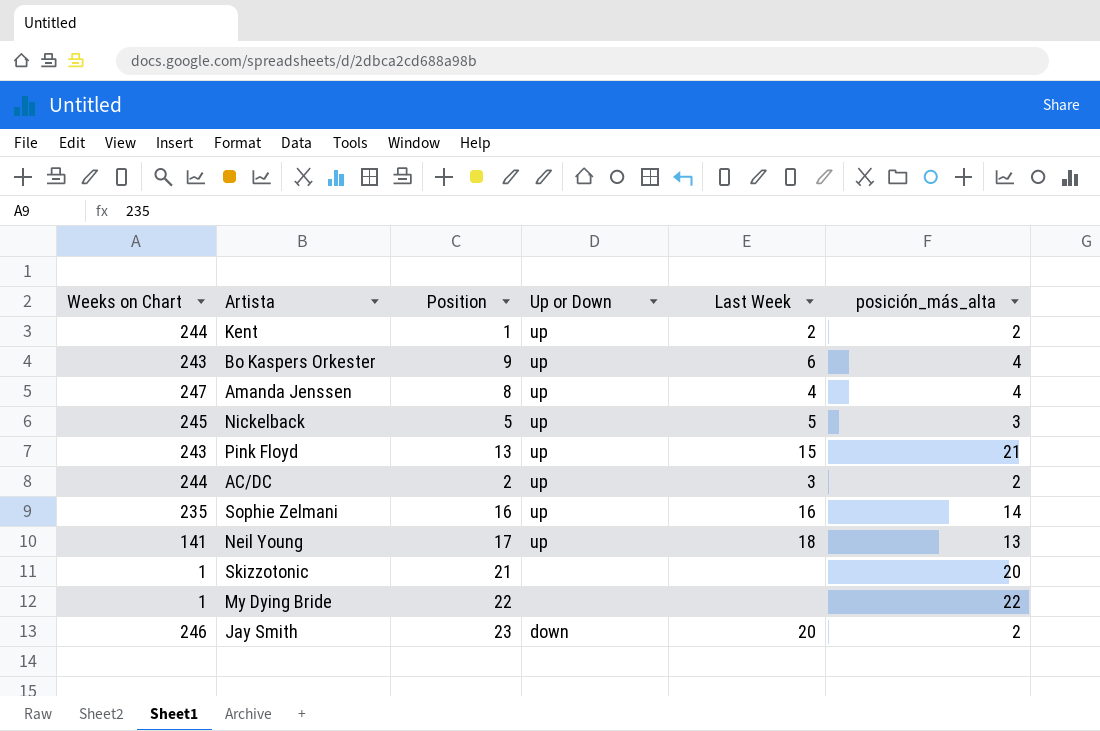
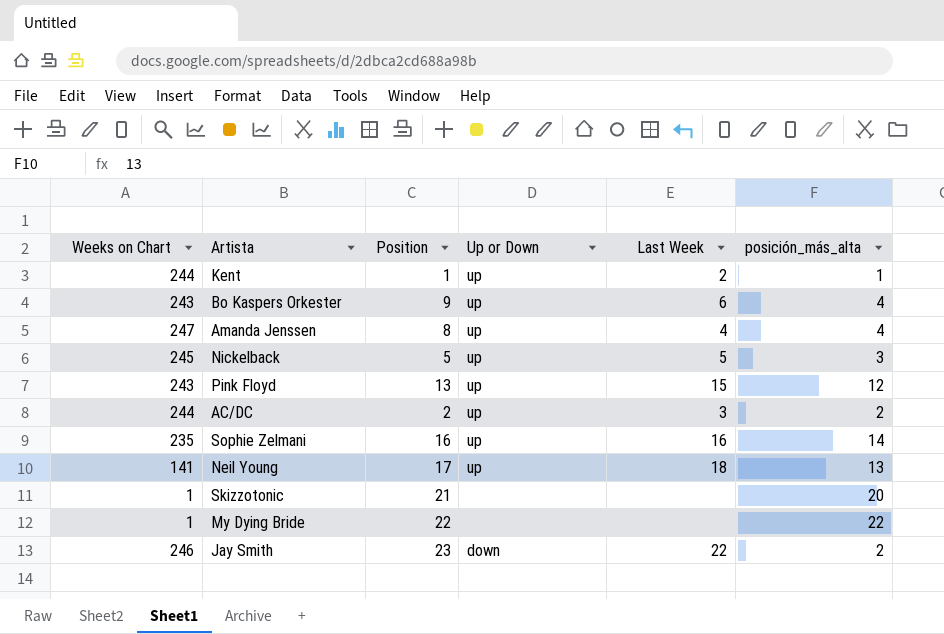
Kent | posición_más_alta: 2 -> 1
Pink Floyd | posición_más_alta: 21 -> 12
Jay Smith | Last Week: 20 -> 22

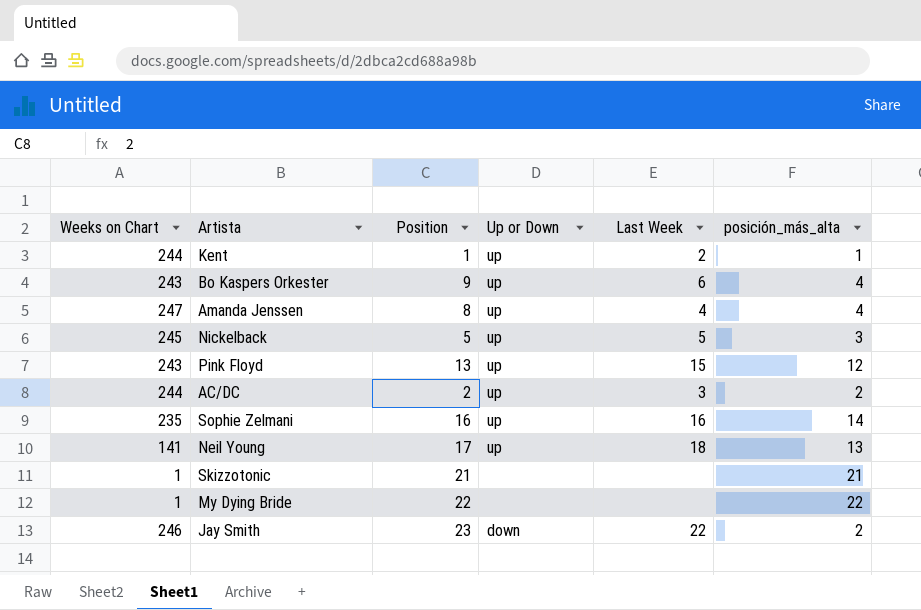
Skizzotonic | posición_más_alta: 20 -> 21

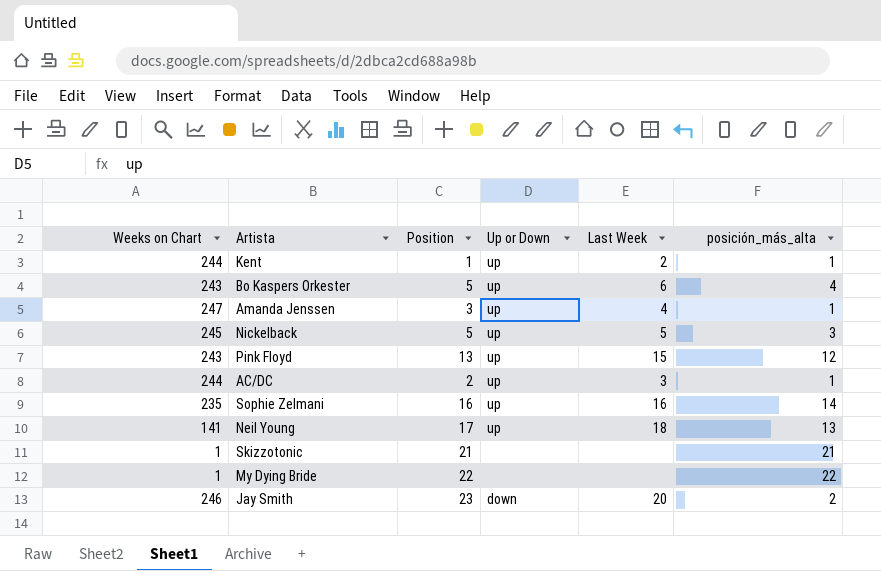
Bo Kaspers Orkester | Position: 9 -> 5
Amanda Jenssen | Position: 8 -> 3
Amanda Jenssen | posición_más_alta: 4 -> 1
AC/DC | posición_más_alta: 2 -> 1
Jay Smith | Last Week: 22 -> 20

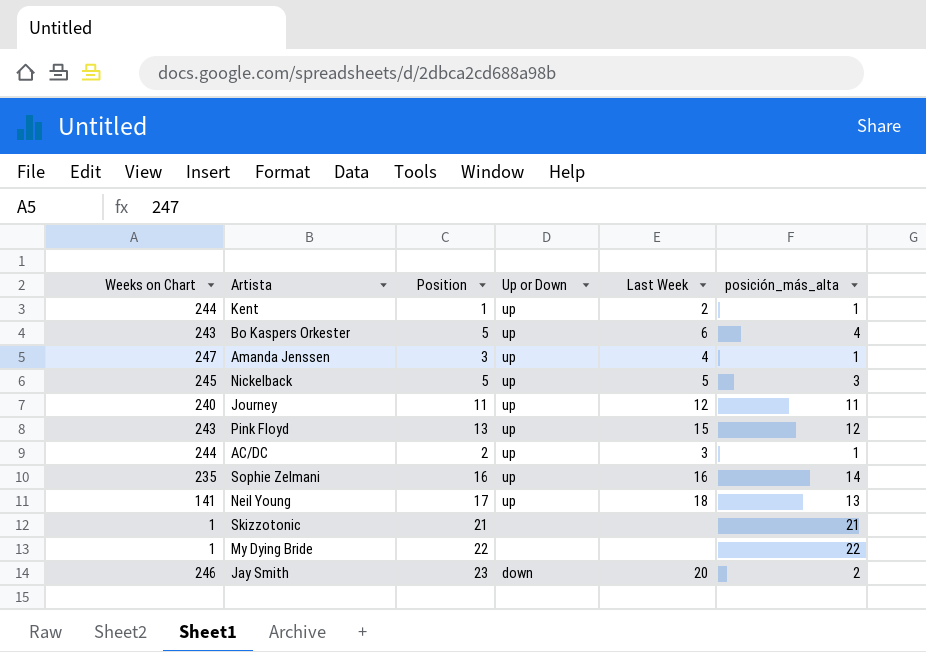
row Journey: none -> 240 | 11 | up | 12 | 11

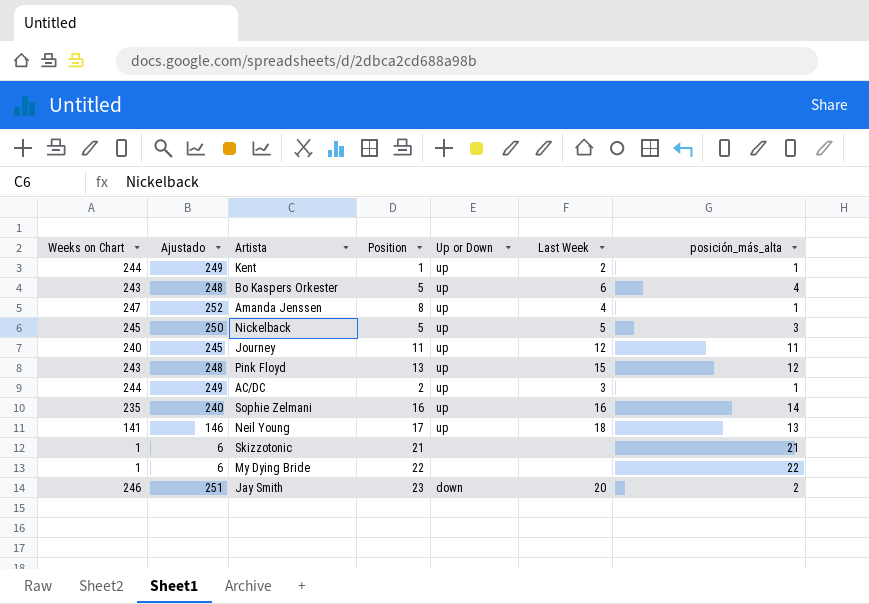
column Ajustado | formula: none -> [Weeks on Chart] + 5
Amanda Jenssen | Position: 3 -> 8

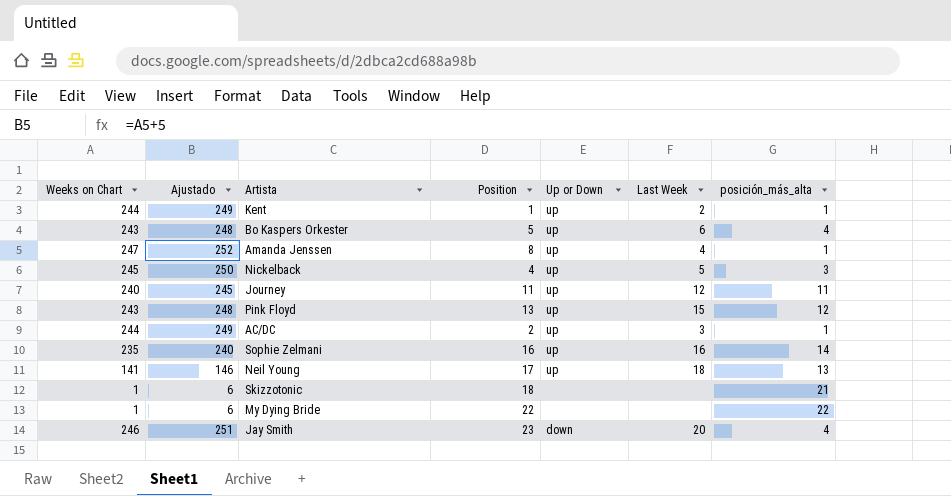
Nickelback | Position: 5 -> 4
Skizzotonic | Position: 21 -> 18
Jay Smith | posición_más_alta: 2 -> 4

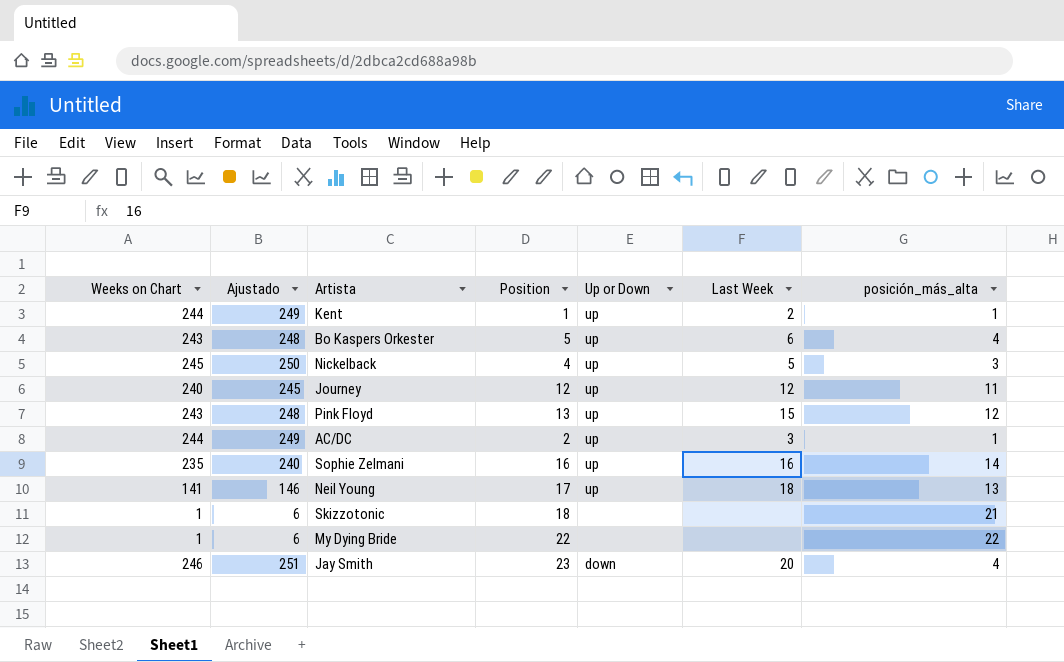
row Amanda Jenssen: 247 | 252 | 8 | up | 4 | 1 -> none
Journey | Position: 11 -> 12

